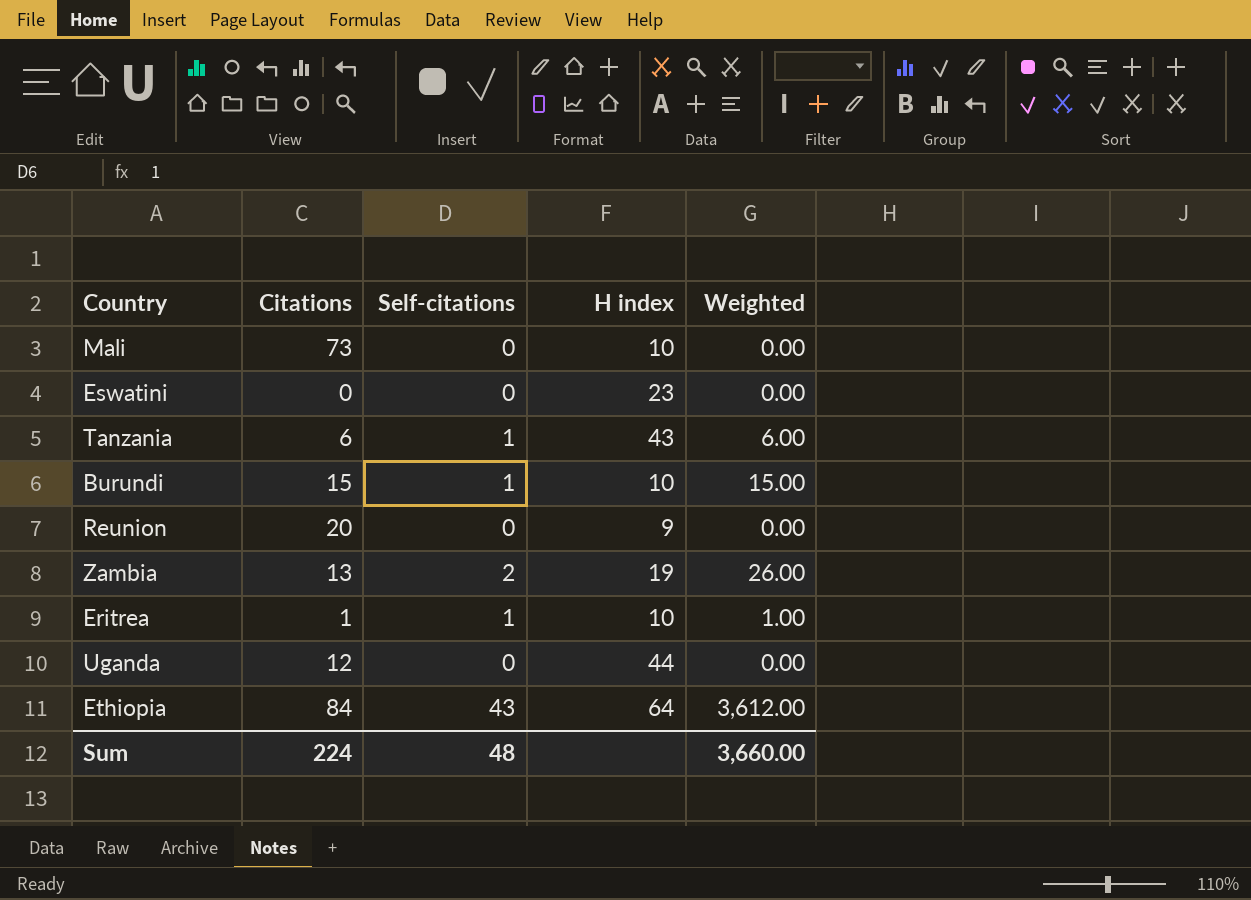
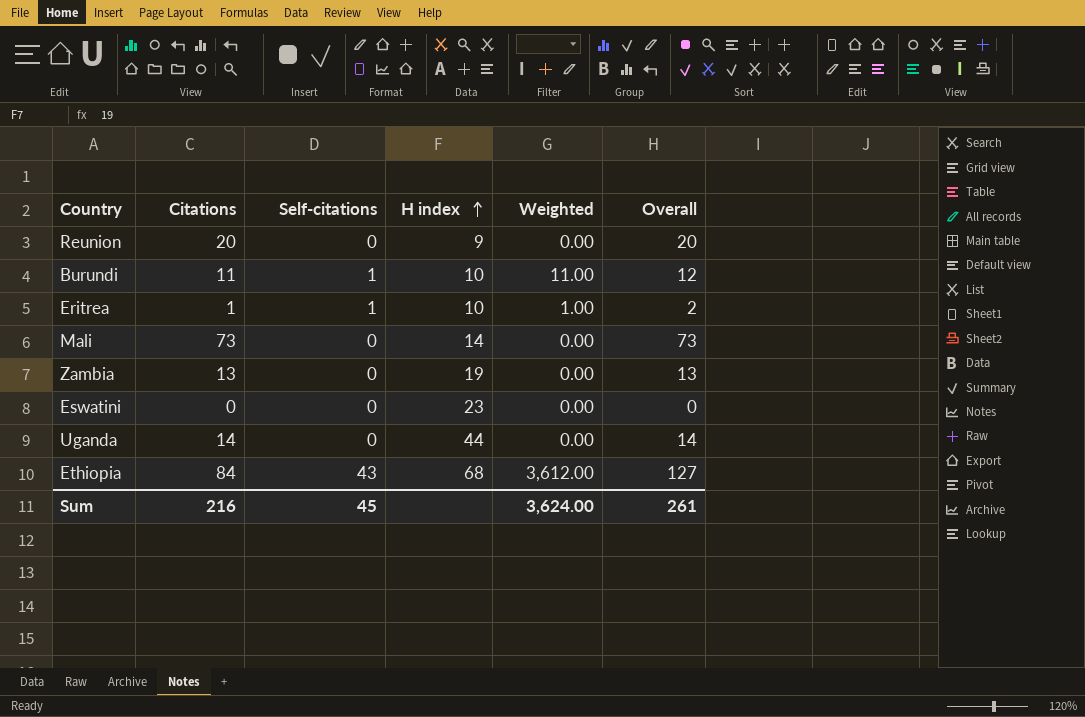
row order: none -> H index ascending
column Overall | formula: none -> [Citations] + [Self-citations]
row Tanzania: 6 | 1 | 43 | 6.00 -> none
Burundi | Citations: 15 -> 11
Burundi | Weighted: 15.00 -> 11.00
Mali | H index: 10 -> 14
Zambia | Self-citations: 2 -> 0
Zambia | Weighted: 26.00 -> 0.00
Uganda | Citations: 12 -> 14
Ethiopia | H index: 64 -> 68
Sum | Citations: 224 -> 216
Sum | Self-citations: 48 -> 45
Sum | Weighted: 3,660.00 -> 3,624.00

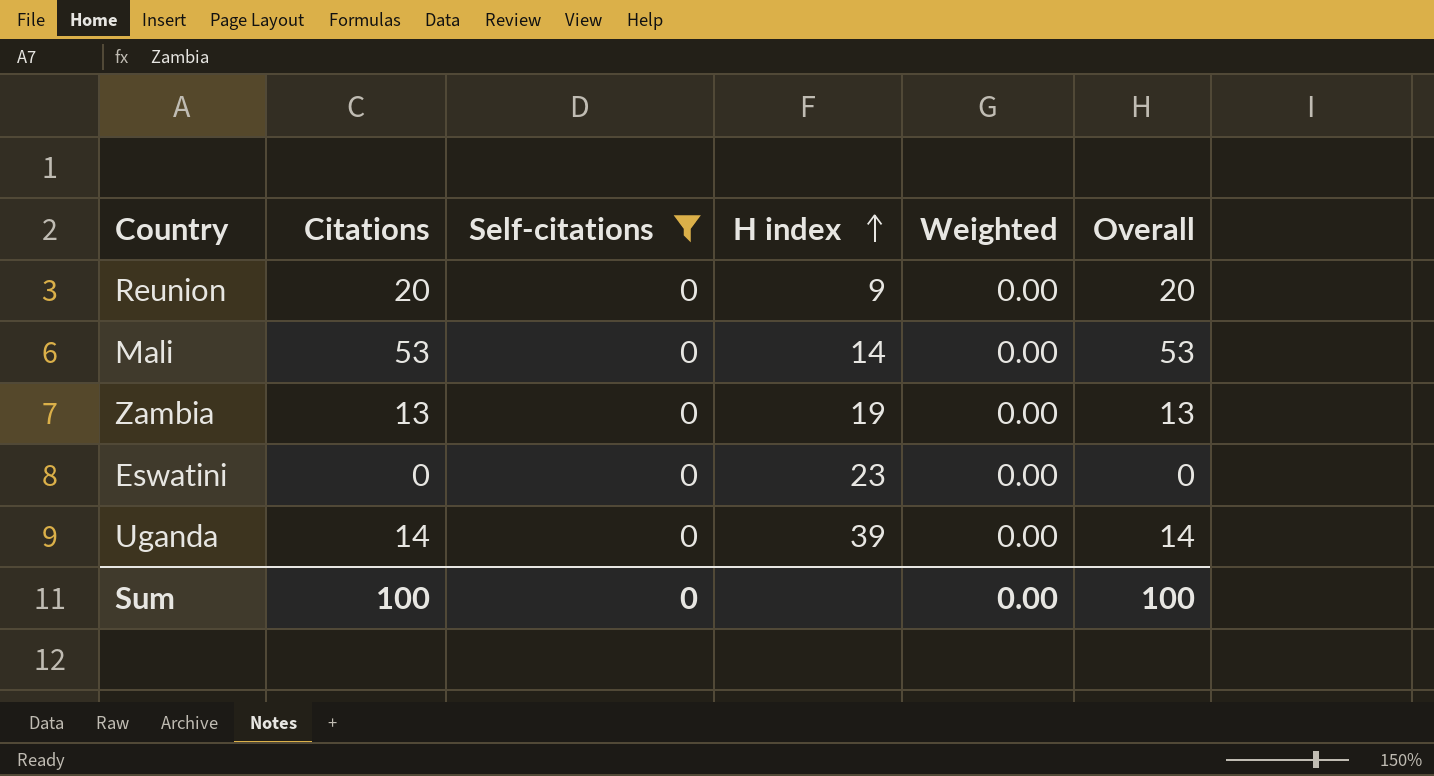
filter: none -> Self-citations = 0
Mali | Citations: 73 -> 53
Mali | Overall: 73 -> 53
Uganda | H index: 44 -> 39
Sum | Citations: 216 -> 100
Sum | Self-citations: 45 -> 0
Sum | Weighted: 3,624.00 -> 0.00
Sum | Overall: 261 -> 100

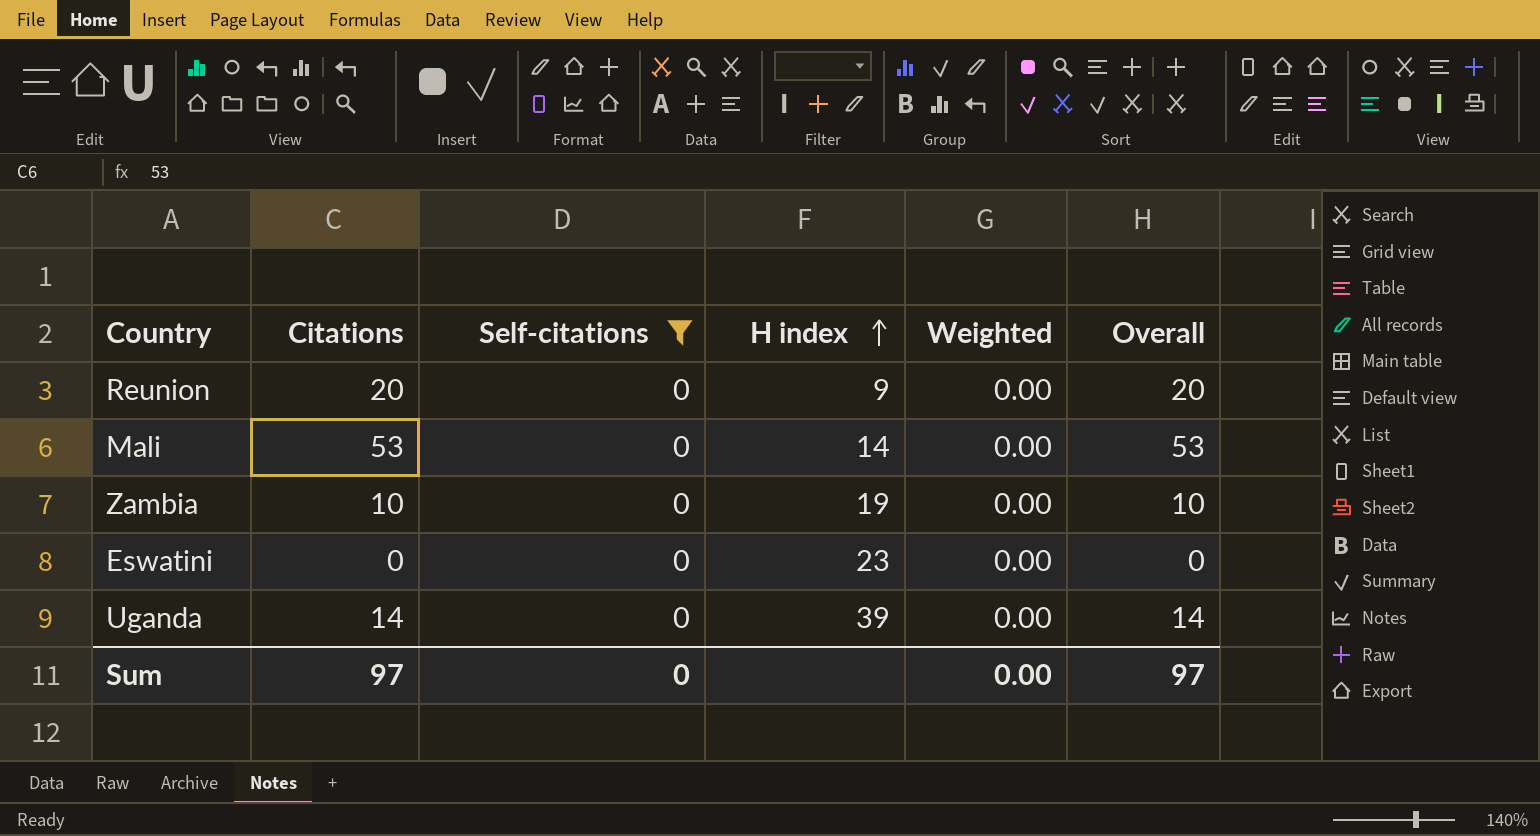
Zambia | Citations: 13 -> 10
Zambia | Overall: 13 -> 10
Sum | Citations: 100 -> 97
Sum | Overall: 100 -> 97

